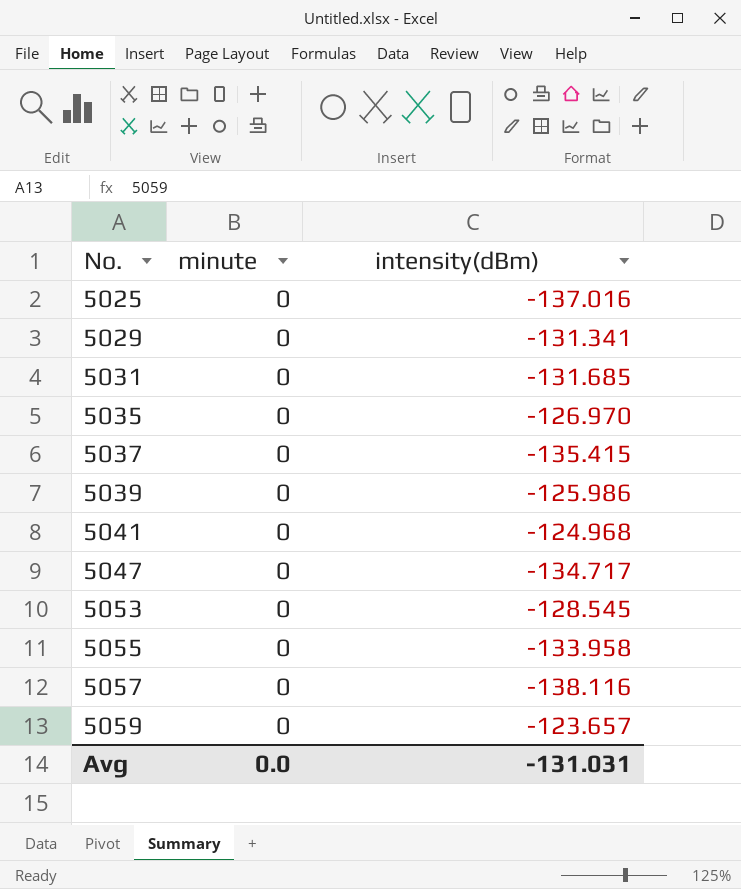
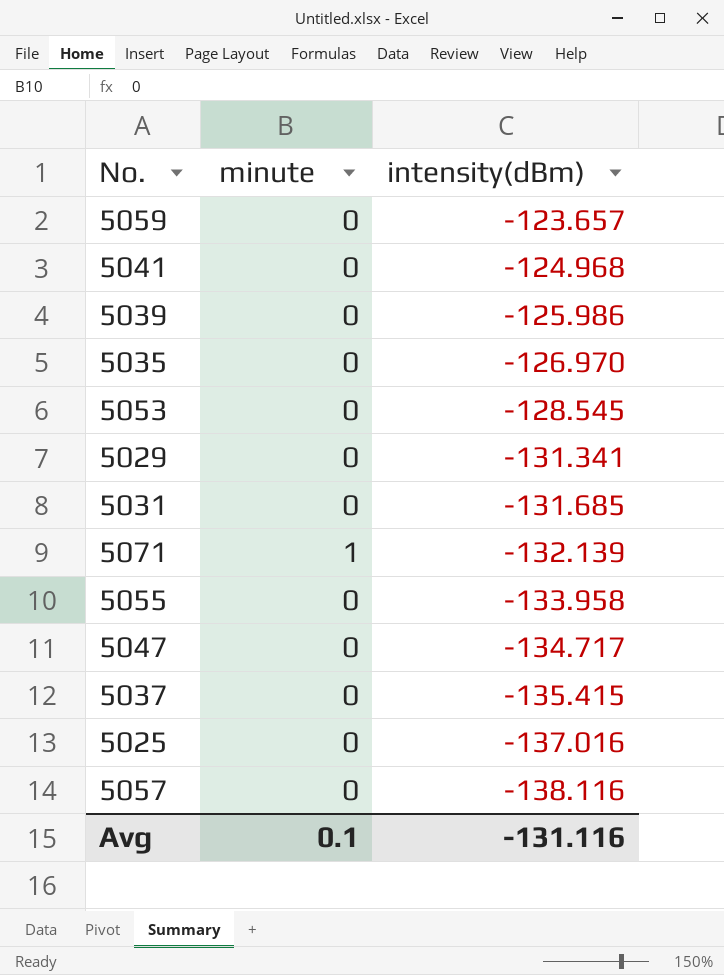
row order: No. ascending -> intensity(dBm) descending
row 5071: none -> 1 | -132.139
Avg | minute: 0.0 -> 0.1
Avg | intensity(dBm): -131.031 -> -131.116

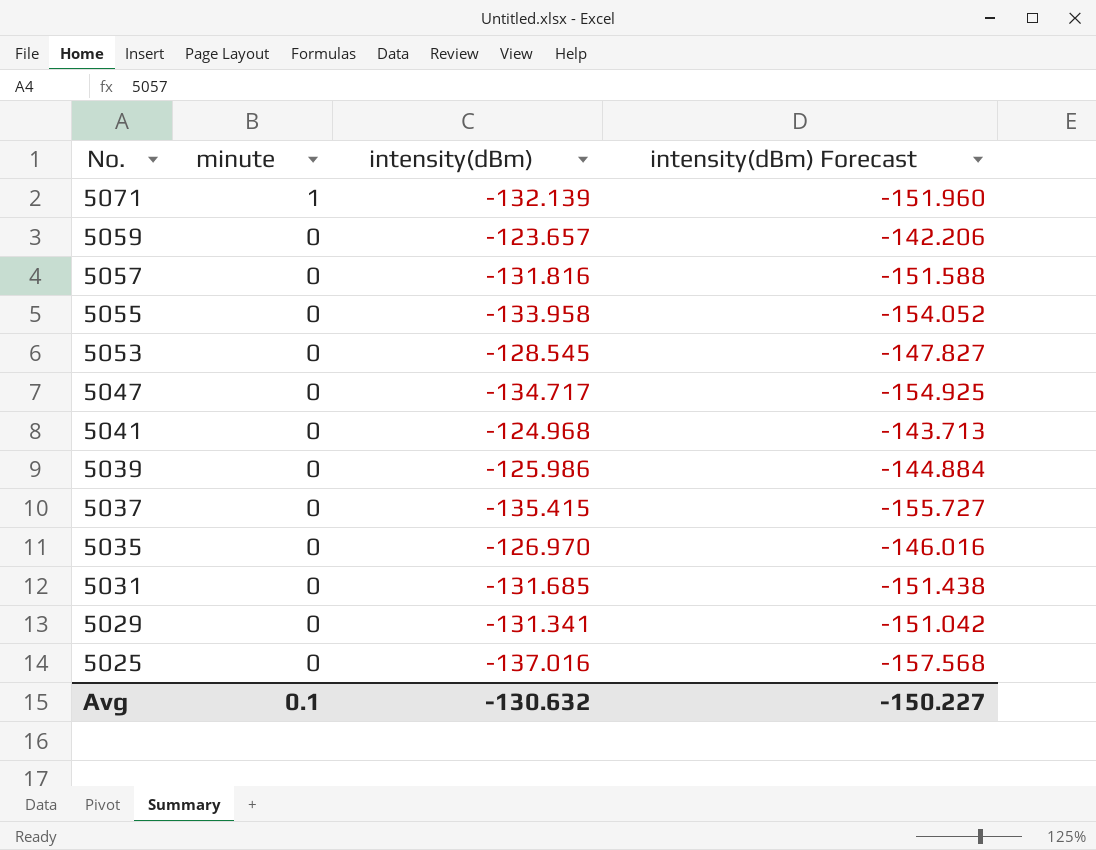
row order: intensity(dBm) descending -> No. descending
column intensity(dBm) Forecast | formula: none -> [intensity(dBm)] * 1.15
5057 | intensity(dBm): -138.116 -> -131.816
Avg | intensity(dBm): -131.116 -> -130.632

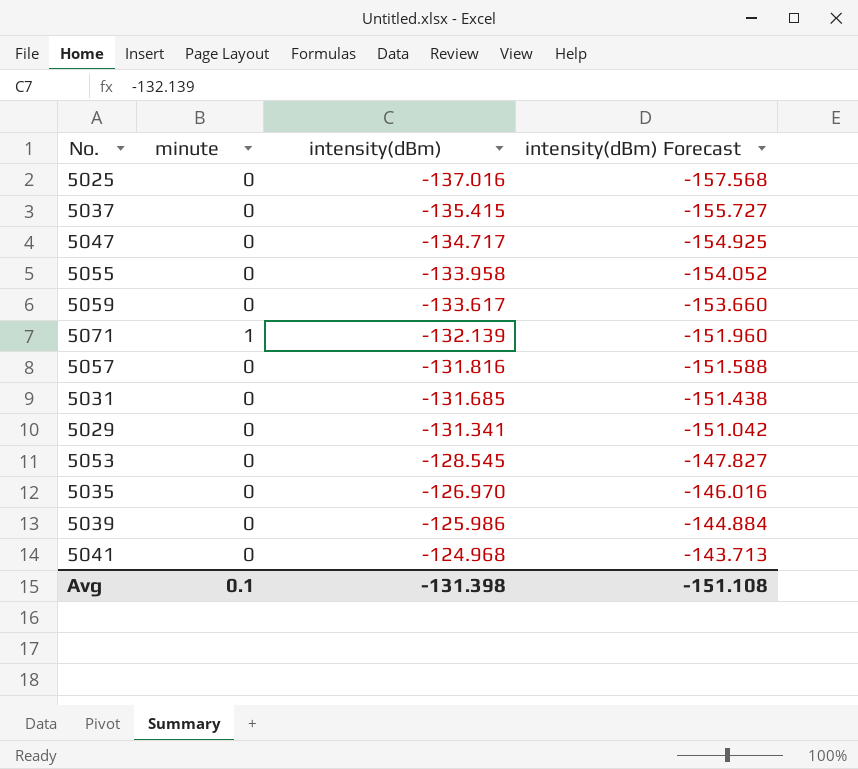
row order: No. descending -> intensity(dBm) ascending
5059 | intensity(dBm): -123.657 -> -133.617
5059 | intensity(dBm) Forecast: -142.206 -> -153.660
Avg | intensity(dBm): -130.632 -> -131.398
Avg | intensity(dBm) Forecast: -150.227 -> -151.108

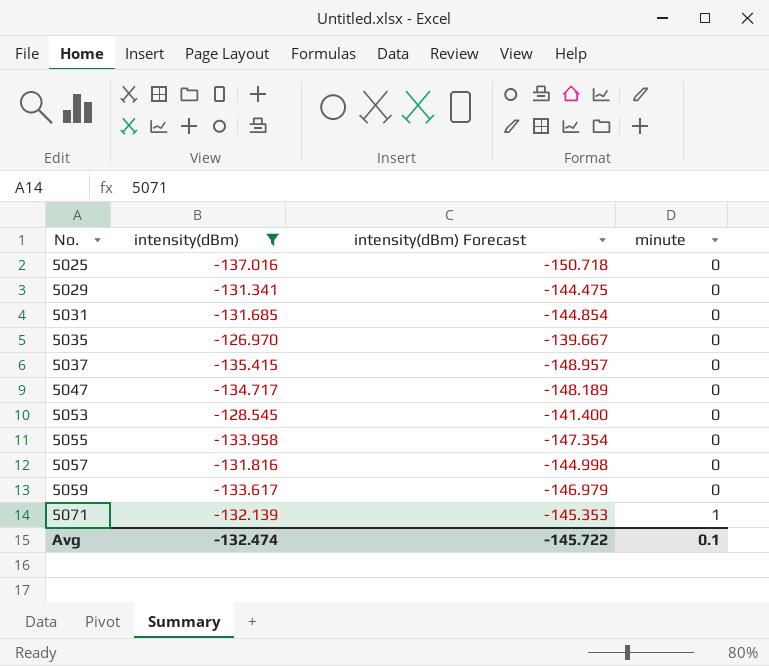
filter: none -> intensity(dBm) <= -126.970
row order: intensity(dBm) ascending -> No. ascending
column intensity(dBm) Forecast | formula: [intensity(dBm)] * 1.15 -> [intensity(dBm)] * 1.1
column minute | position: 2 -> 4
Avg | intensity(dBm): -131.398 -> -132.474
Avg | intensity(dBm) Forecast: -151.108 -> -145.722

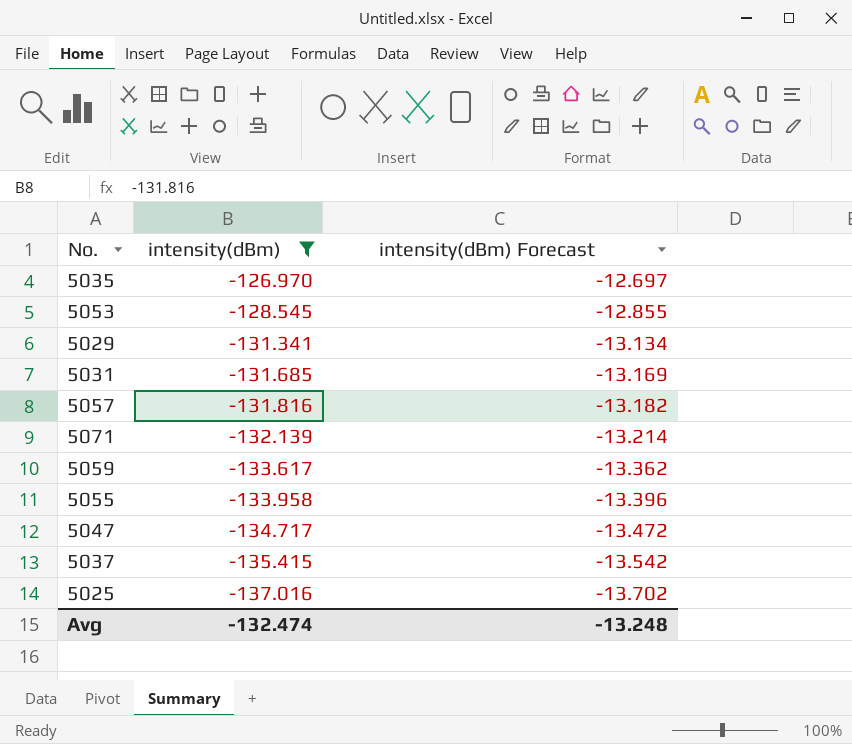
row order: No. ascending -> intensity(dBm) descending
column minute | position: 4 -> none
column intensity(dBm) Forecast | formula: [intensity(dBm)] * 1.1 -> [intensity(dBm)] * 0.1
Avg | intensity(dBm) Forecast: -145.722 -> -13.248

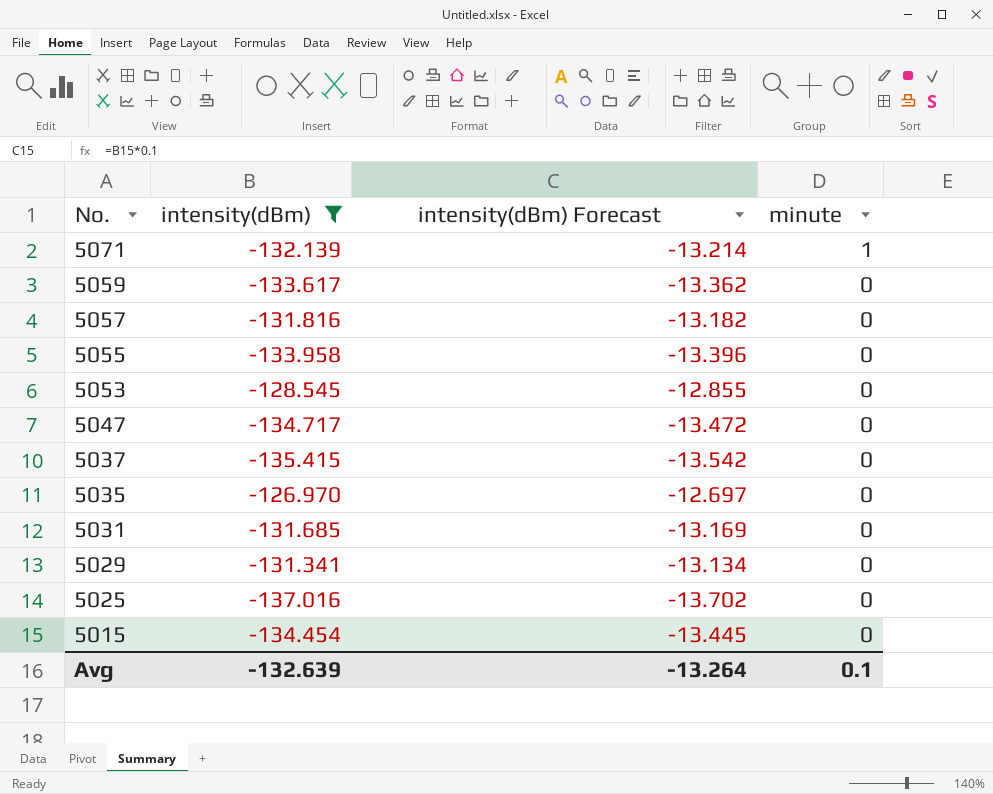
row order: intensity(dBm) descending -> No. descending
column minute | position: none -> 4
row 5015: none -> -134.454 | -13.445 | 0
Avg | intensity(dBm): -132.474 -> -132.639
Avg | intensity(dBm) Forecast: -13.248 -> -13.264

